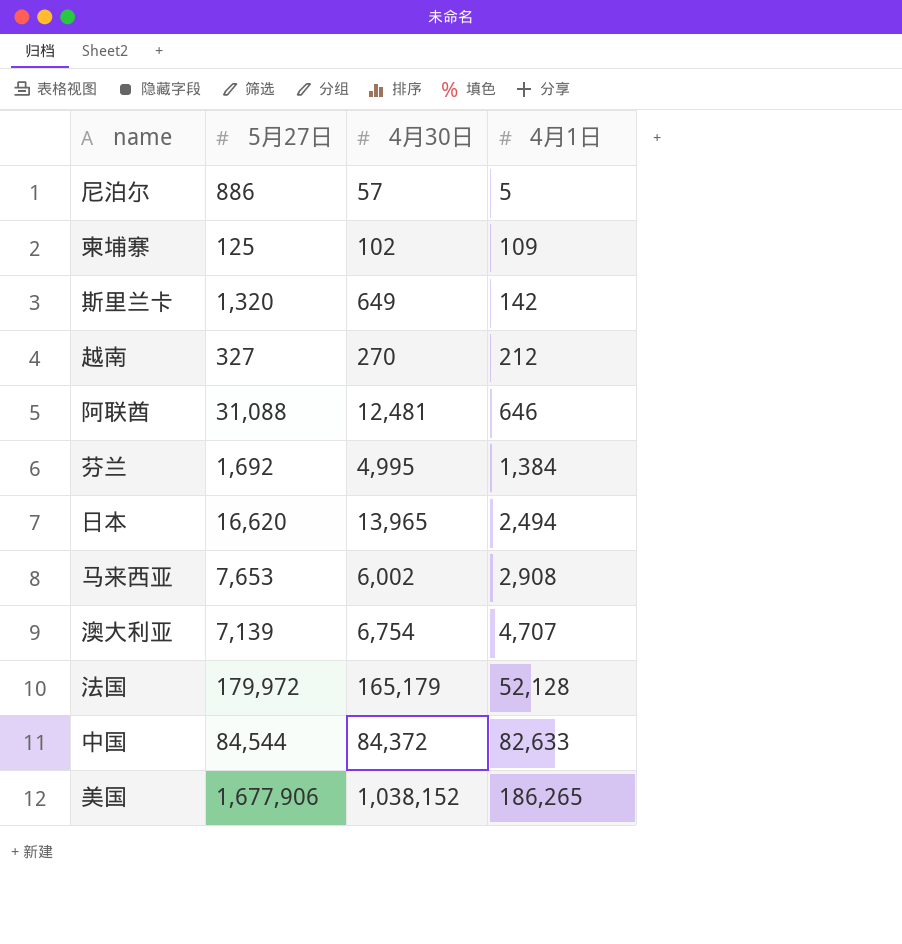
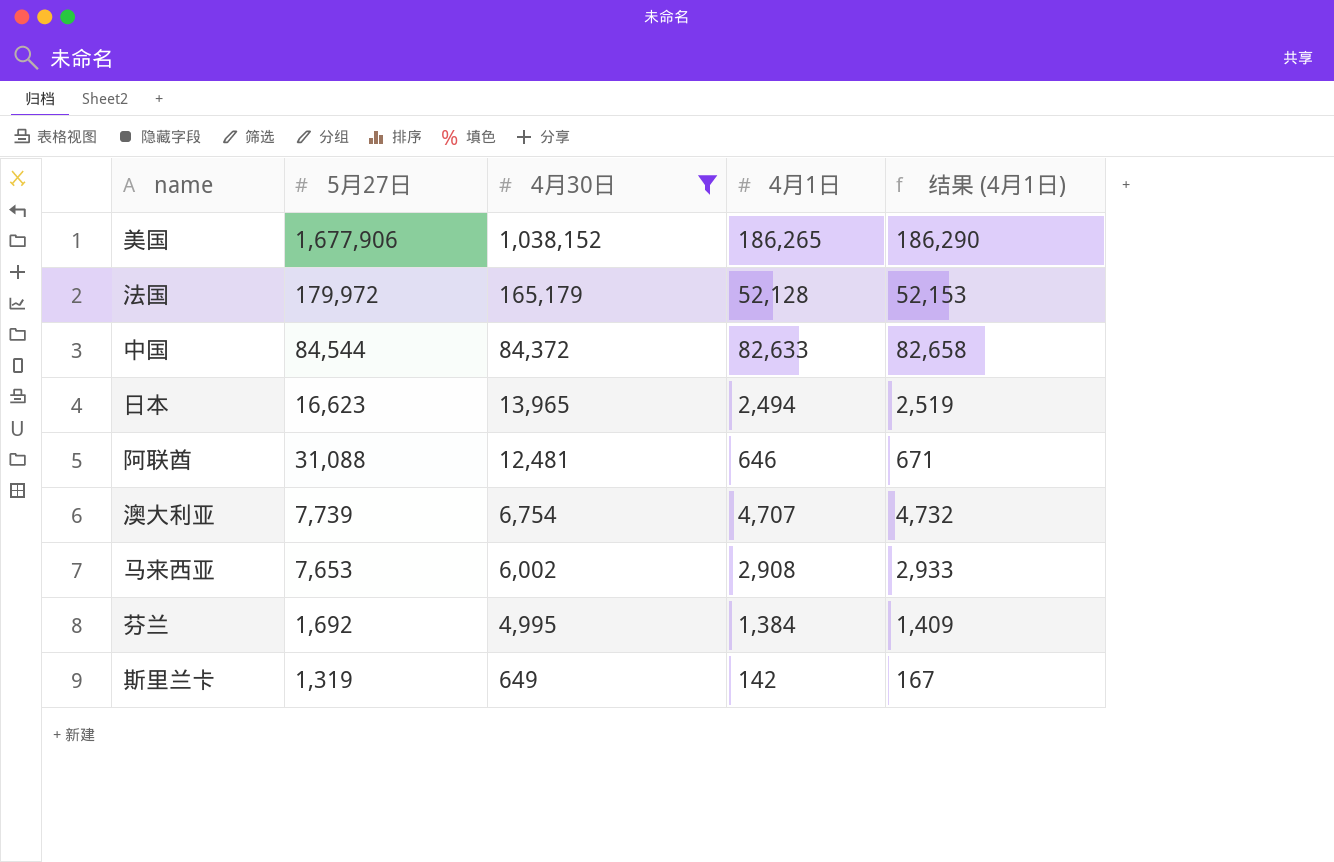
filter: none -> 4月30日 >= 649
row order: 4月1日 ascending -> 4月30日 descending
column 结果 (4月1日) | formula: none -> [4月1日] + 25
日本 | 5月27日: 16,620 -> 16,623
澳大利亚 | 5月27日: 7,139 -> 7,739
斯里兰卡 | 5月27日: 1,320 -> 1,319

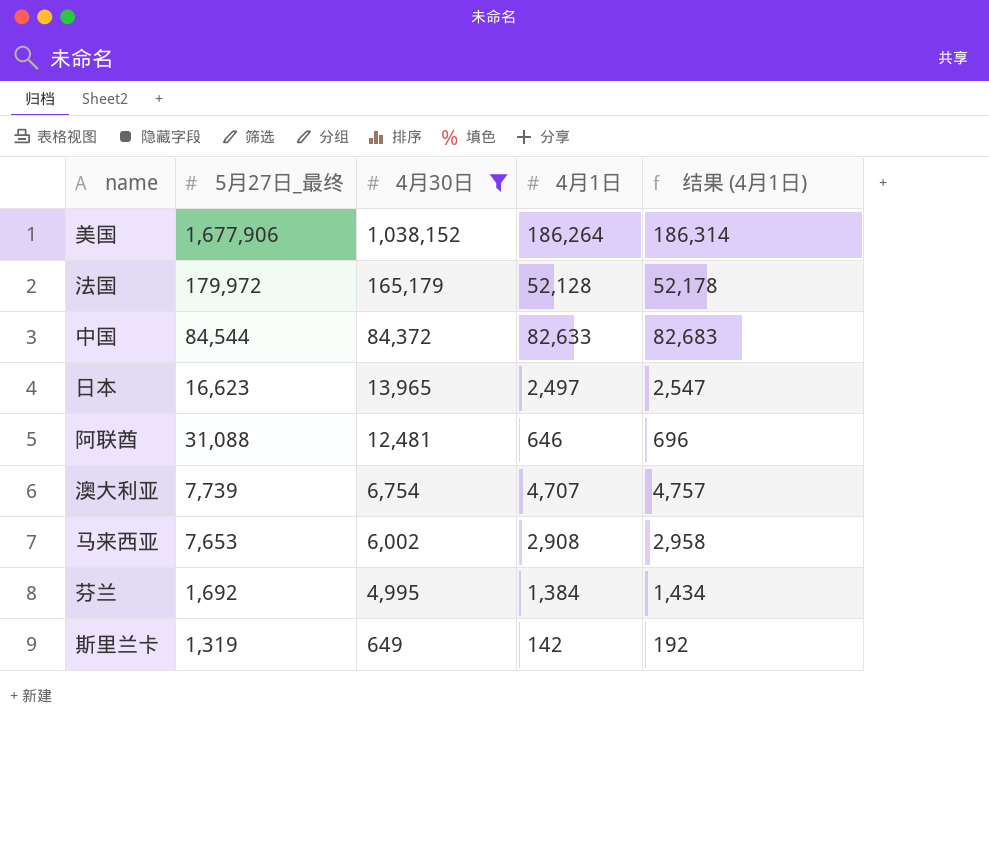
column name: 5月27日 -> 5月27日_最终
column 结果 (4月1日) | formula: [4月1日] + 25 -> [4月1日] + 50
美国 | 4月1日: 186,265 -> 186,264
日本 | 4月1日: 2,494 -> 2,497

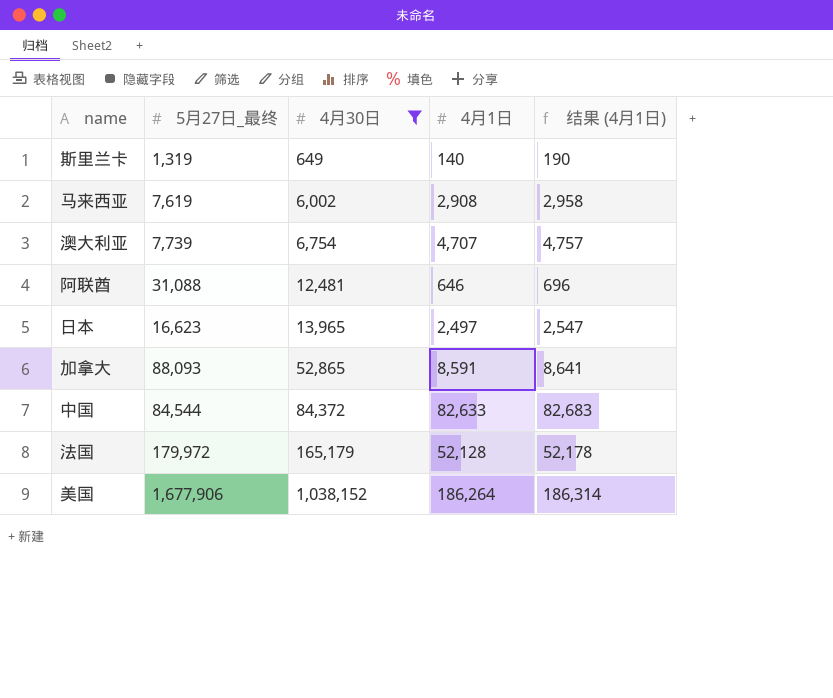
row order: 4月30日 descending -> 4月30日 ascending
row 芬兰: 1,692 | 4,995 | 1,384 | 1,434 -> none
斯里兰卡 | 4月1日: 142 -> 140
斯里兰卡 | 结果 (4月1日): 192 -> 190
马来西亚 | 5月27日_最终: 7,653 -> 7,619
row 加拿大: none -> 88,093 | 52,865 | 8,591 | 8,641

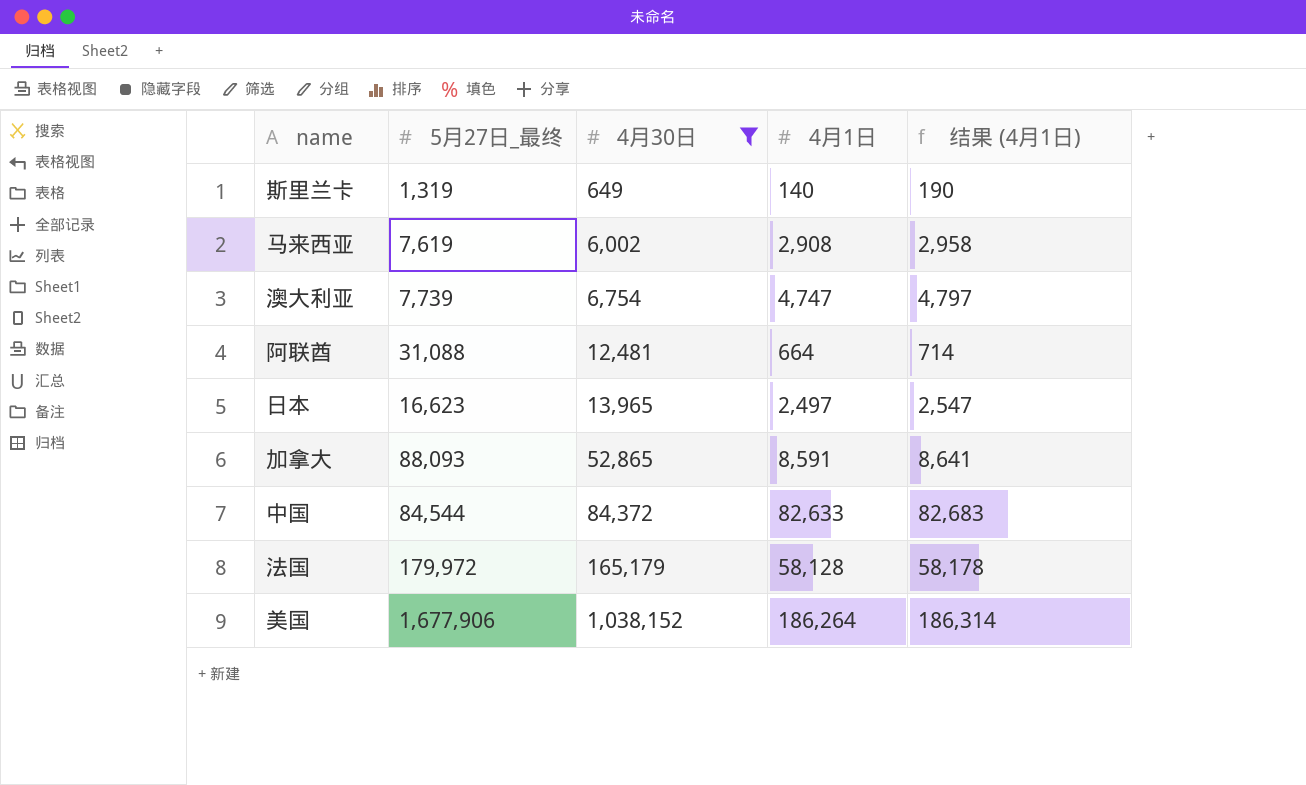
澳大利亚 | 4月1日: 4,707 -> 4,747
澳大利亚 | 结果 (4月1日): 4,757 -> 4,797
阿联酋 | 4月1日: 646 -> 664
阿联酋 | 结果 (4月1日): 696 -> 714
法国 | 4月1日: 52,128 -> 58,128
法国 | 结果 (4月1日): 52,178 -> 58,178

